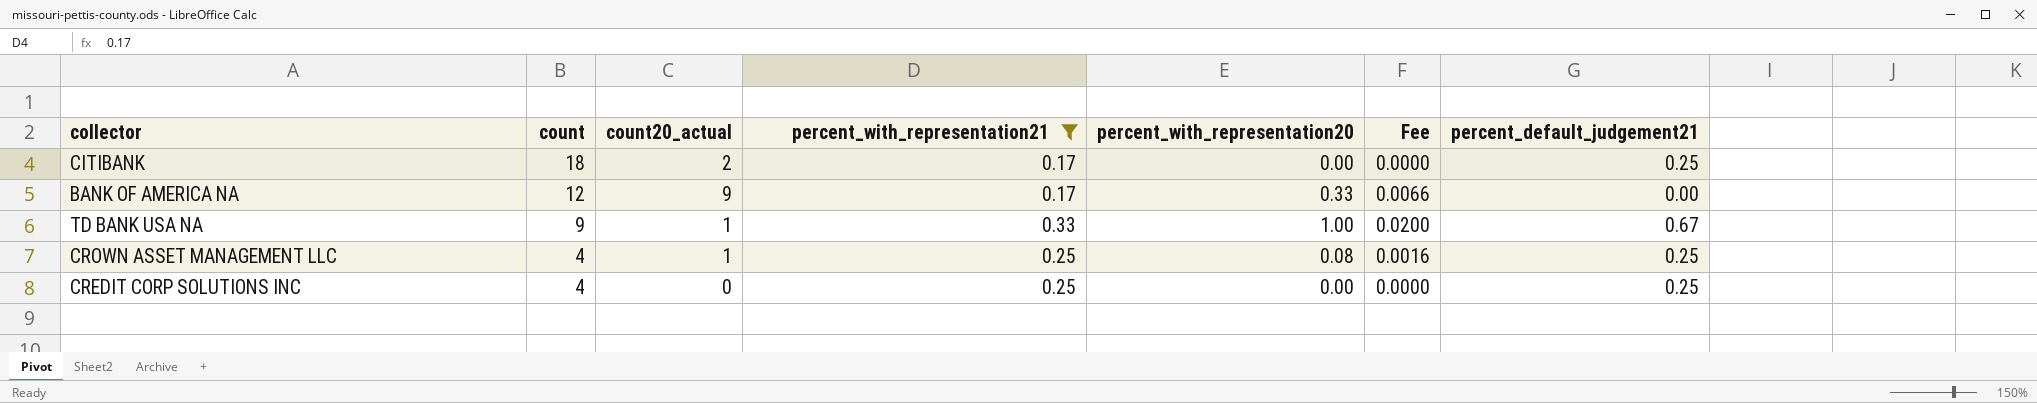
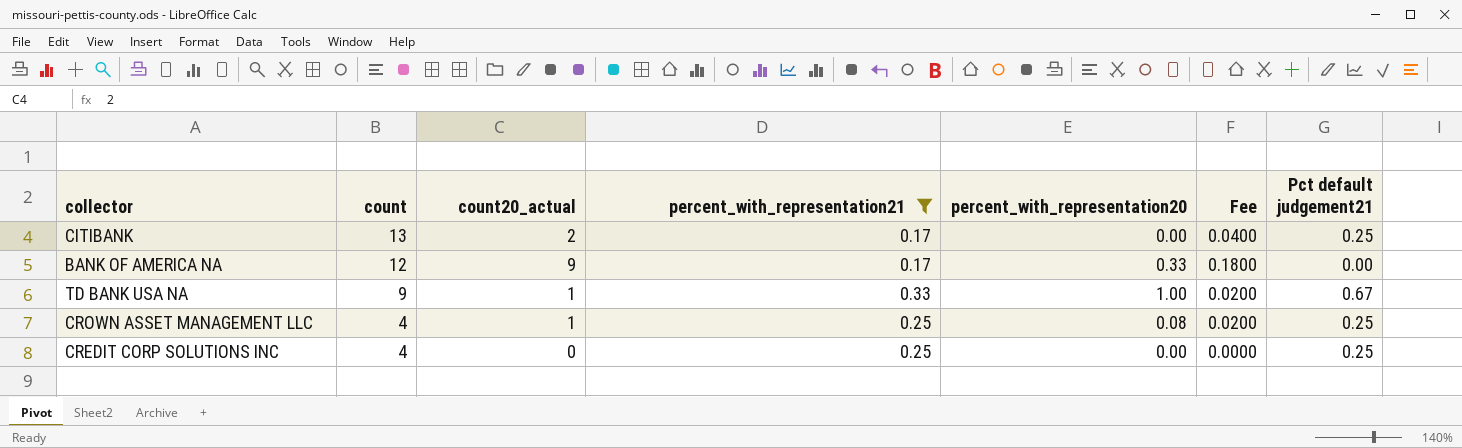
column Fee | formula: [percent_with_representation20] * 0.02 -> [count20_actual] * 0.02
column name: percent_default_judgement21 -> Pct default judgement21
CITIBANK | count: 18 -> 13

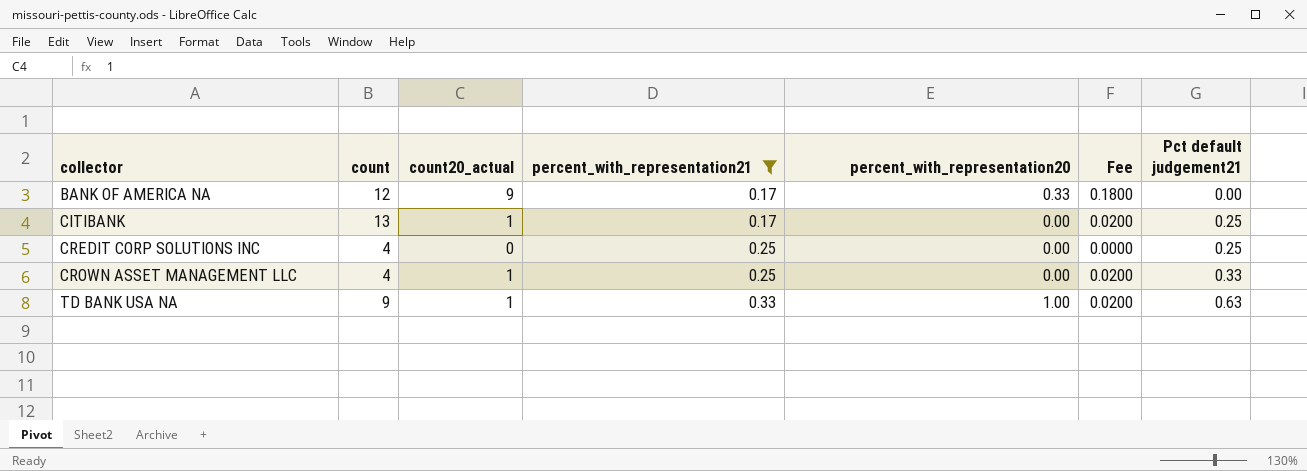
row order: count descending -> collector ascending
CITIBANK | count20_actual: 2 -> 1
CITIBANK | Fee: 0.0400 -> 0.0200
CROWN ASSET MANAGEMENT LLC | percent_with_representation20: 0.08 -> 0.00
CROWN ASSET MANAGEMENT LLC | Pct default judgement21: 0.25 -> 0.33
TD BANK USA NA | Pct default judgement21: 0.67 -> 0.63

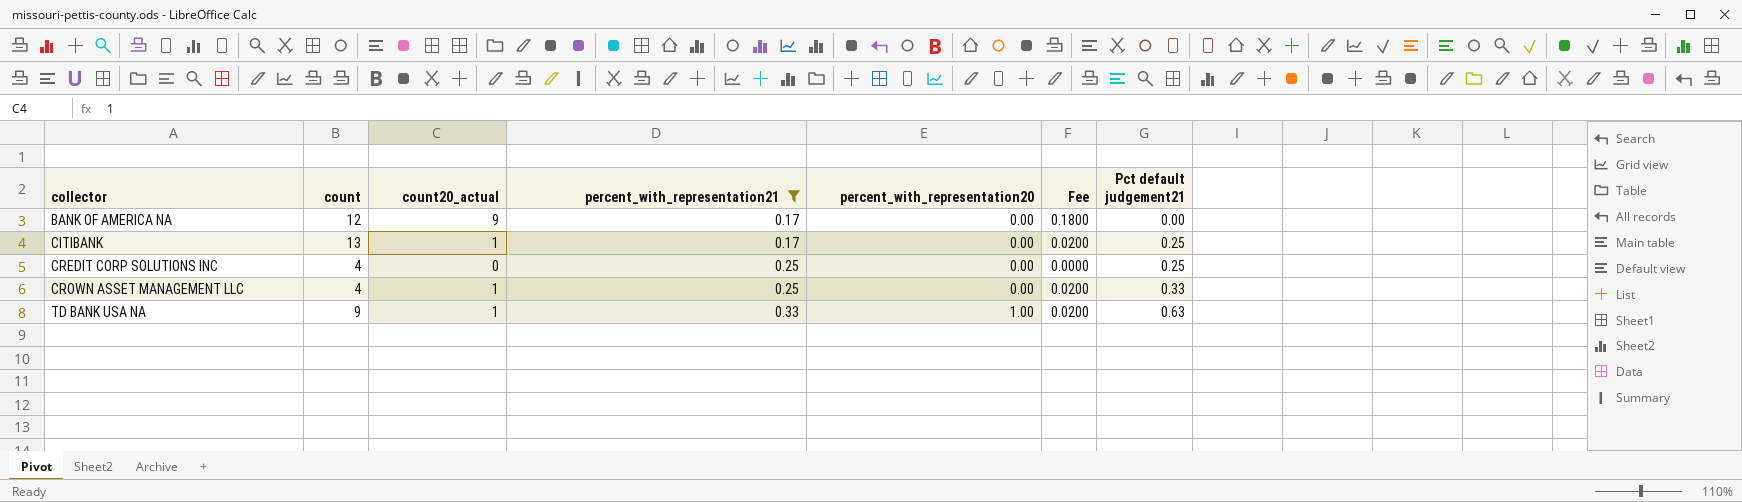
BANK OF AMERICA NA | percent_with_representation20: 0.33 -> 0.00

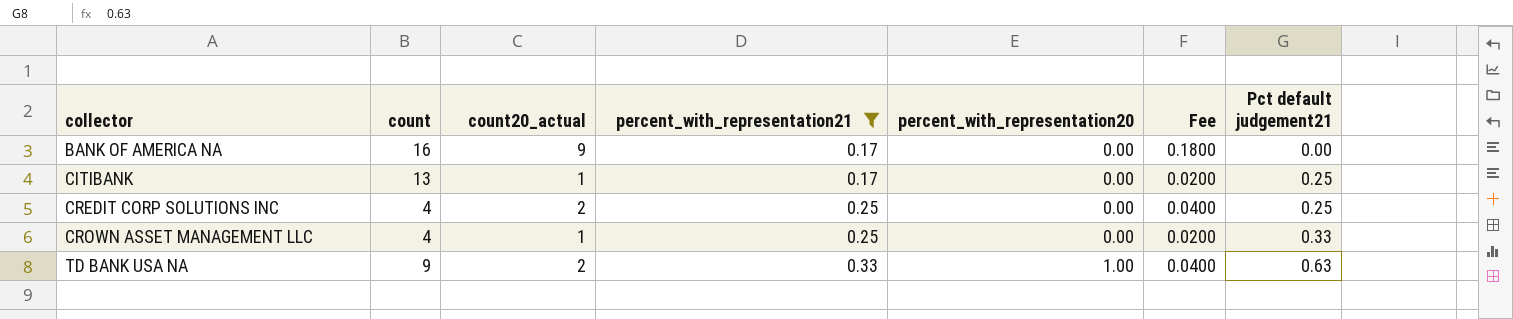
BANK OF AMERICA NA | count: 12 -> 16
CREDIT CORP SOLUTIONS INC | count20_actual: 0 -> 2
CREDIT CORP SOLUTIONS INC | Fee: 0.0000 -> 0.0400
TD BANK USA NA | count20_actual: 1 -> 2
TD BANK USA NA | Fee: 0.0200 -> 0.0400

